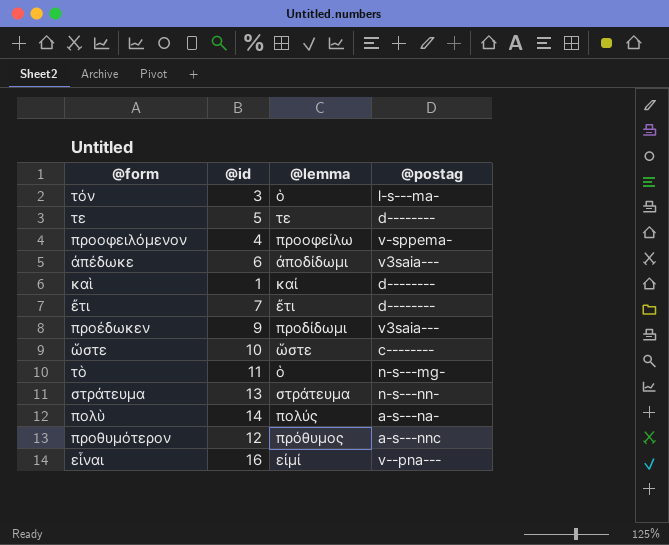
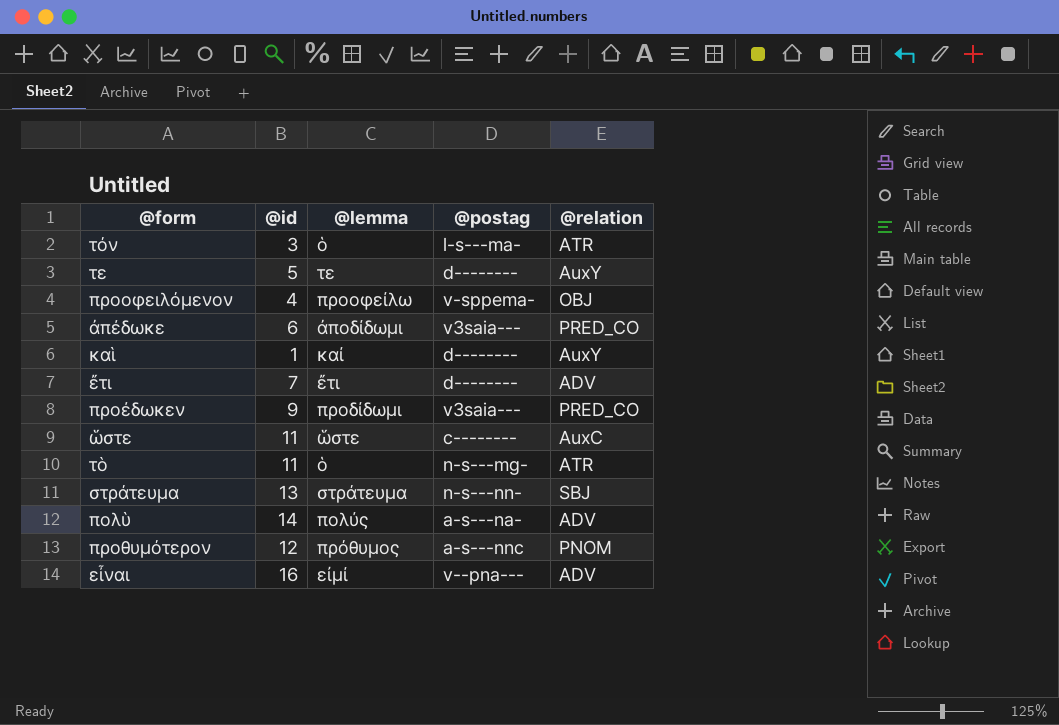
column @relation | position: none -> 5
ὥστε | @id: 10 -> 11

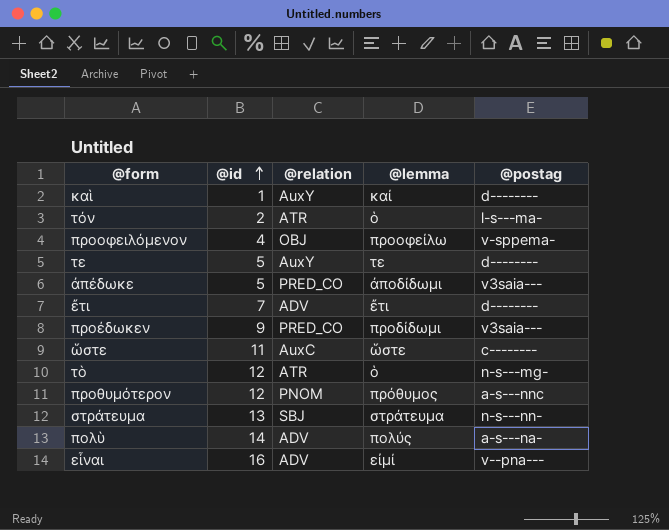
row order: none -> @id ascending
column @relation | position: 5 -> 3
τόν | @id: 3 -> 2
ἀπέδωκε | @id: 6 -> 5
τὸ | @id: 11 -> 12

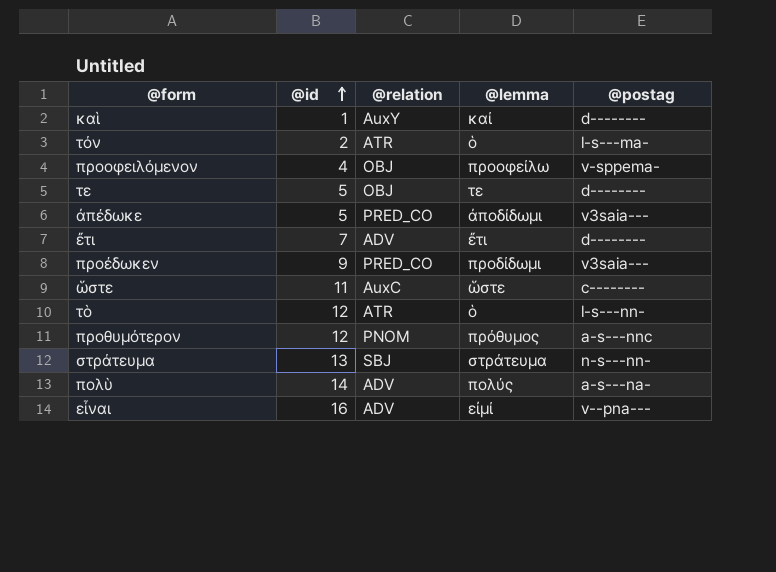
τε | @relation: AuxY -> OBJ
τὸ | @postag: n-s---mg- -> l-s---nn-

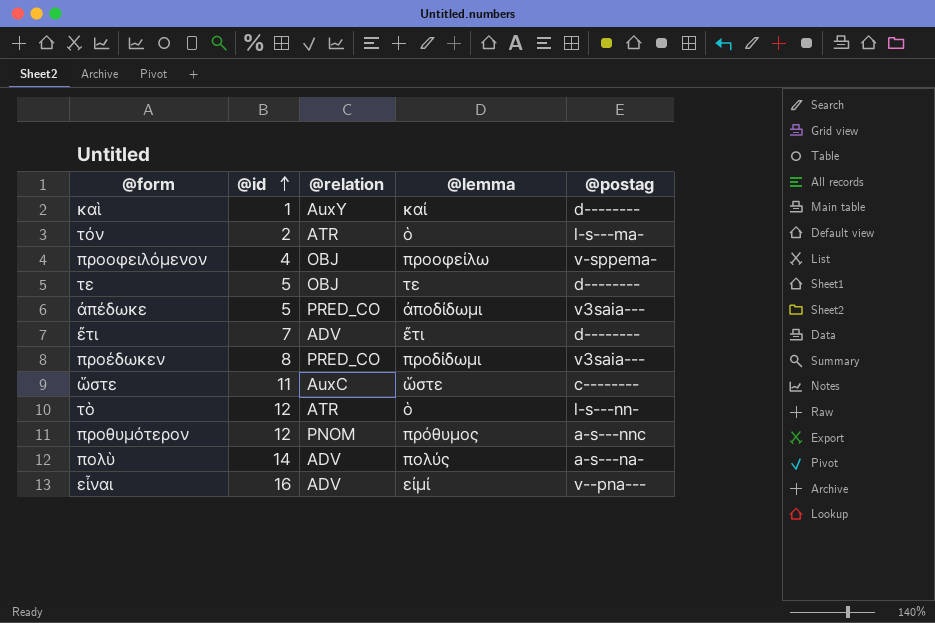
row στράτευμα: 13 | SBJ | στράτευμα | n-s---nn- -> none
προέδωκεν | @id: 9 -> 8

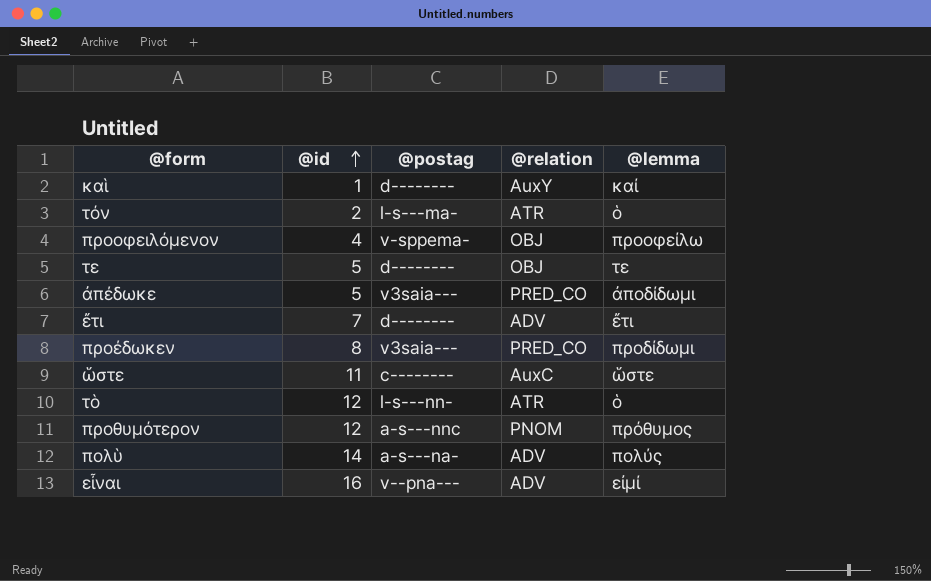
column @postag | position: 5 -> 3

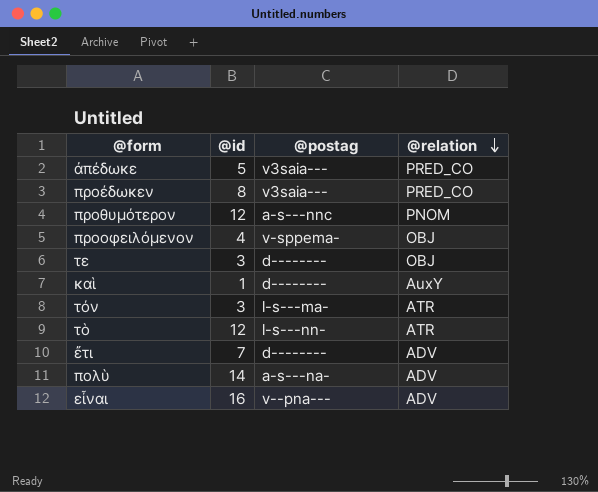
row order: @id ascending -> @relation descending
column @lemma | position: 5 -> none
row ὥστε: 11 | c-------- | AuxC | ὥστε -> none
τε | @id: 5 -> 3
τόν | @id: 2 -> 3

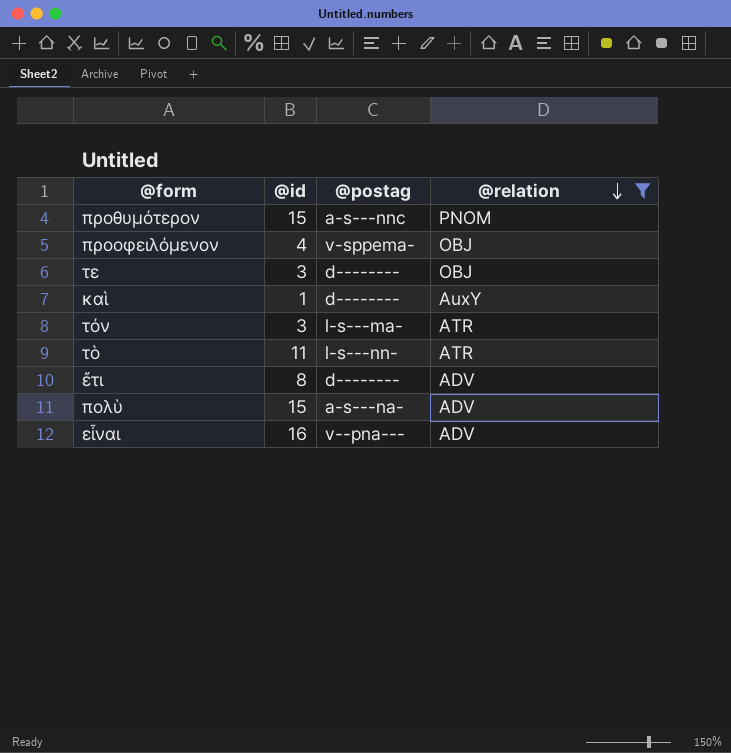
filter: none -> @relation != PRED_CO
προθυμότερον | @id: 12 -> 15
τὸ | @id: 12 -> 11
ἔτι | @id: 7 -> 8
πολὺ | @id: 14 -> 15

